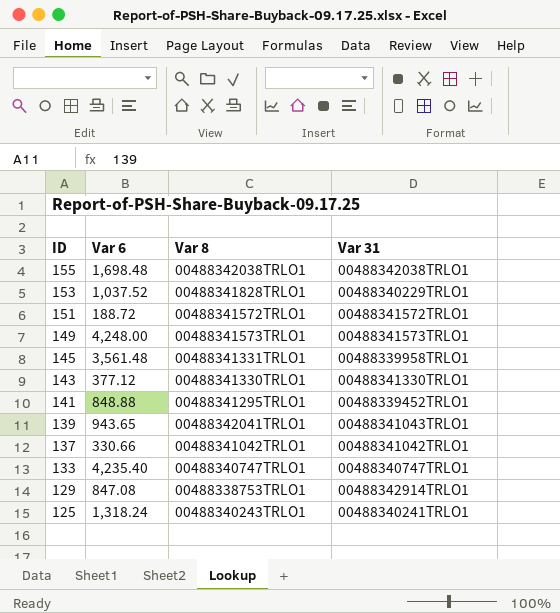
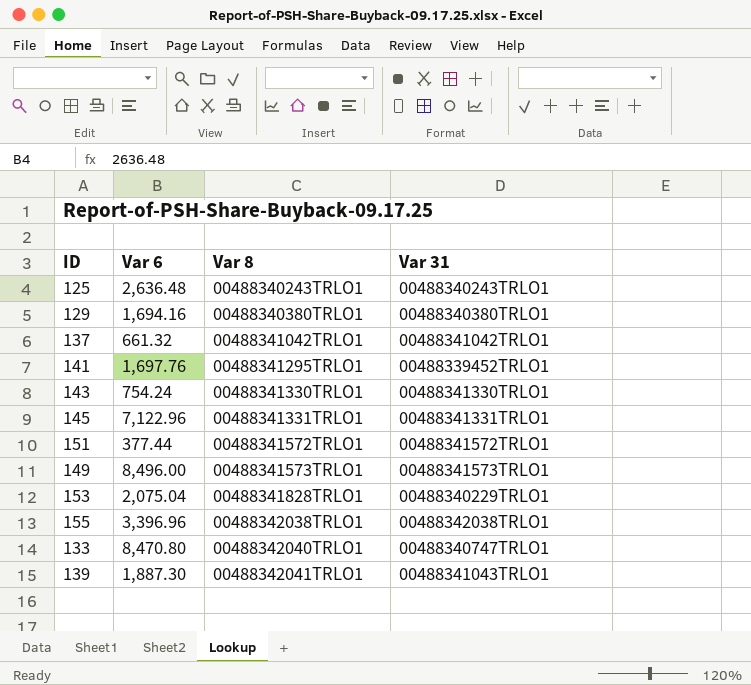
row order: ID descending -> Var 8 ascending
125 | Var 6: 1,318.24 -> 2,636.48
125 | Var 31: 00488340241TRLO1 -> 00488340243TRLO1
129 | Var 6: 847.08 -> 1,694.16
129 | Var 8: 00488338753TRLO1 -> 00488340380TRLO1
129 | Var 31: 00488342914TRLO1 -> 00488340380TRLO1
137 | Var 6: 330.66 -> 661.32
141 | Var 6: 848.88 -> 1,697.76
143 | Var 6: 377.12 -> 754.24
145 | Var 6: 3,561.48 -> 7,122.96
145 | Var 31: 00488339958TRLO1 -> 00488341331TRLO1
151 | Var 6: 188.72 -> 377.44
149 | Var 6: 4,248.00 -> 8,496.00
153 | Var 6: 1,037.52 -> 2,075.04
155 | Var 6: 1,698.48 -> 3,396.96
133 | Var 6: 4,235.40 -> 8,470.80
133 | Var 8: 00488340747TRLO1 -> 00488342040TRLO1
139 | Var 6: 943.65 -> 1,887.30

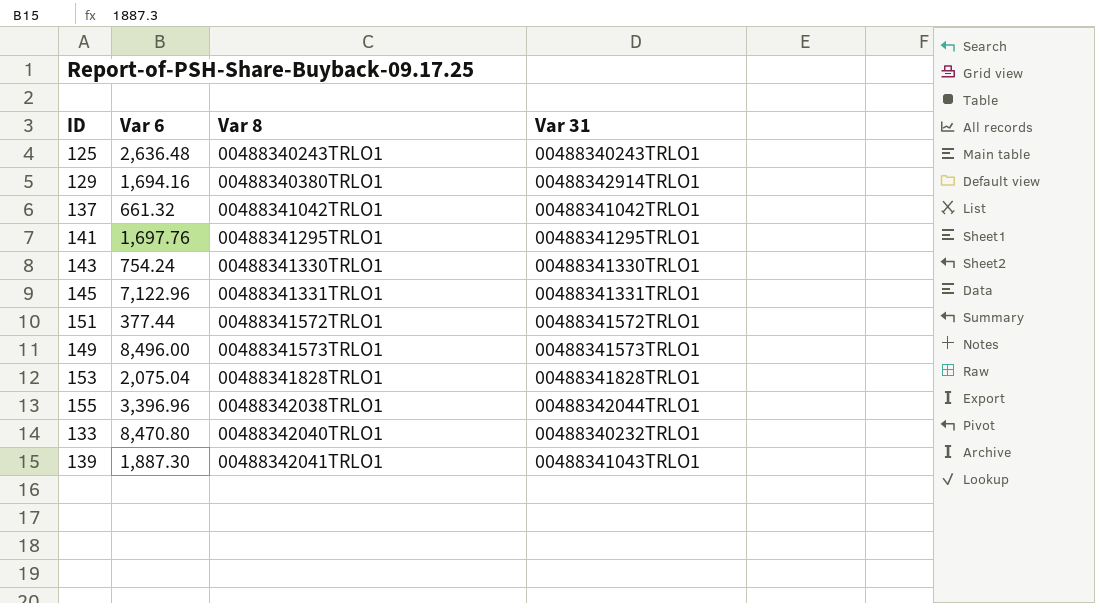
129 | Var 31: 00488340380TRLO1 -> 00488342914TRLO1
141 | Var 31: 00488339452TRLO1 -> 00488341295TRLO1
153 | Var 31: 00488340229TRLO1 -> 00488341828TRLO1
155 | Var 31: 00488342038TRLO1 -> 00488342044TRLO1
133 | Var 31: 00488340747TRLO1 -> 00488340232TRLO1

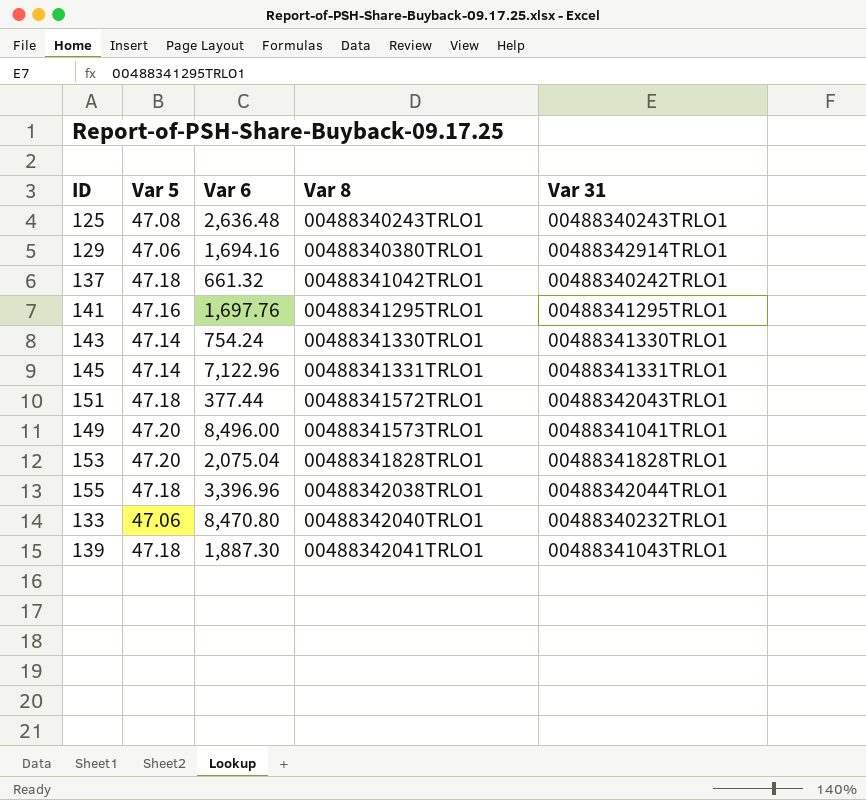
column Var 5 | position: none -> 2
137 | Var 31: 00488341042TRLO1 -> 00488340242TRLO1
151 | Var 31: 00488341572TRLO1 -> 00488342043TRLO1
149 | Var 31: 00488341573TRLO1 -> 00488341041TRLO1

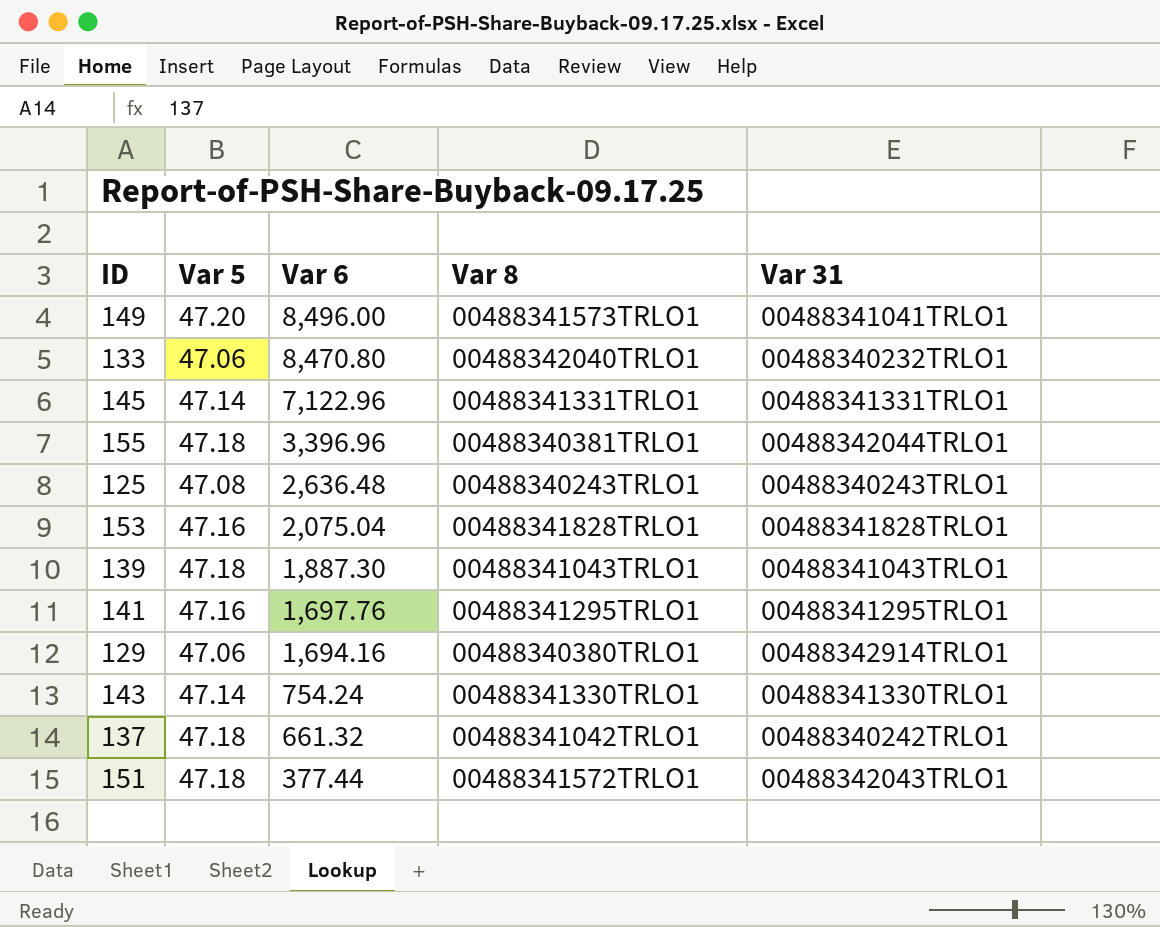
row order: Var 8 ascending -> Var 6 descending
155 | Var 8: 00488342038TRLO1 -> 00488340381TRLO1
153 | Var 5: 47.20 -> 47.16
139 | Var 8: 00488342041TRLO1 -> 00488341043TRLO1

